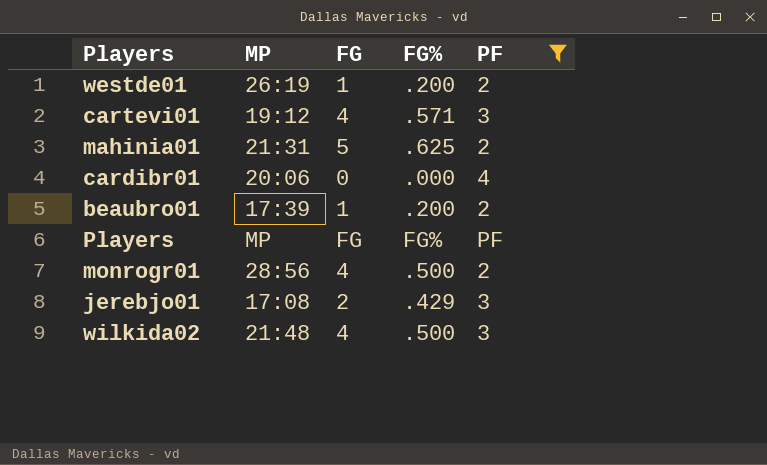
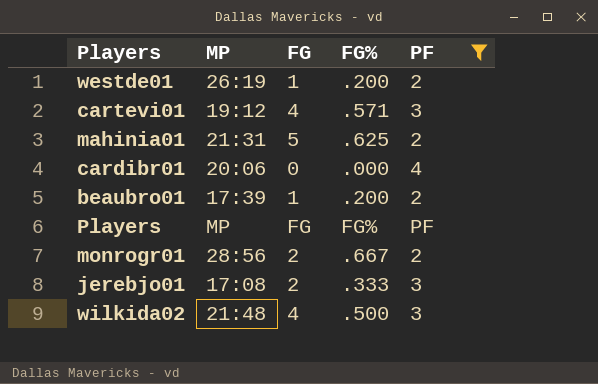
monrogr01 | FG: 4 -> 2
monrogr01 | FG%: .500 -> .667
jerebjo01 | FG%: .429 -> .333

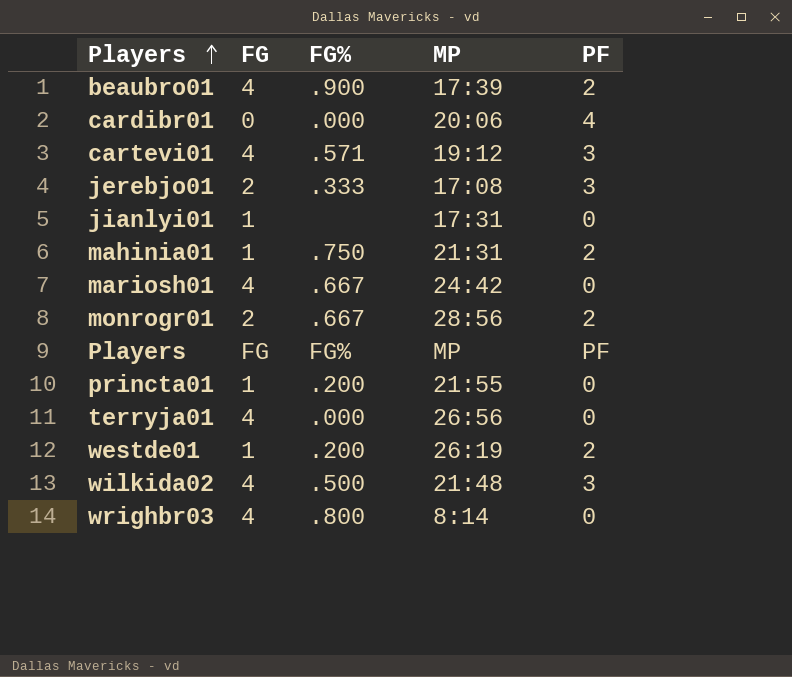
filter: PF != 0 -> none
row order: none -> Players ascending
column MP | position: 2 -> 4
beaubro01 | FG: 1 -> 4
beaubro01 | FG%: .200 -> .900
mahinia01 | FG: 5 -> 1
mahinia01 | FG%: .625 -> .750

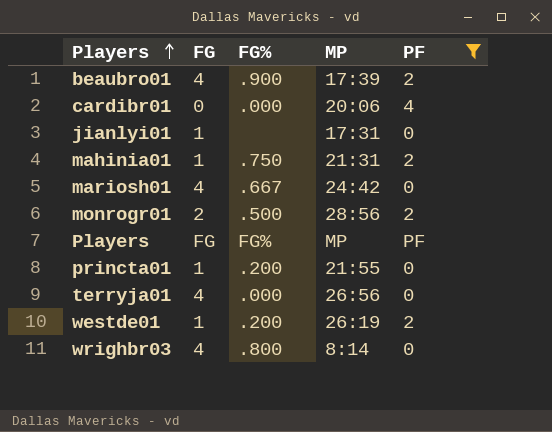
filter: none -> PF != 3
monrogr01 | FG%: .667 -> .500

